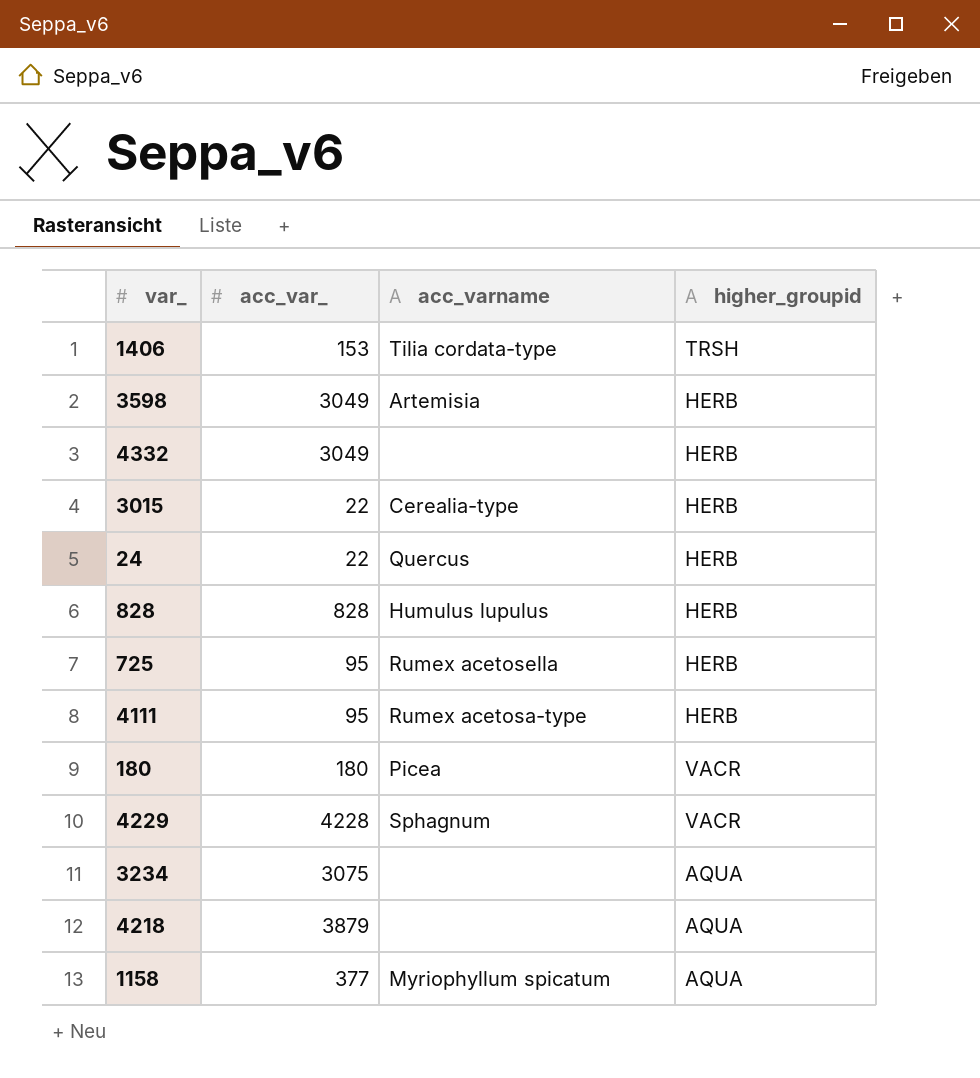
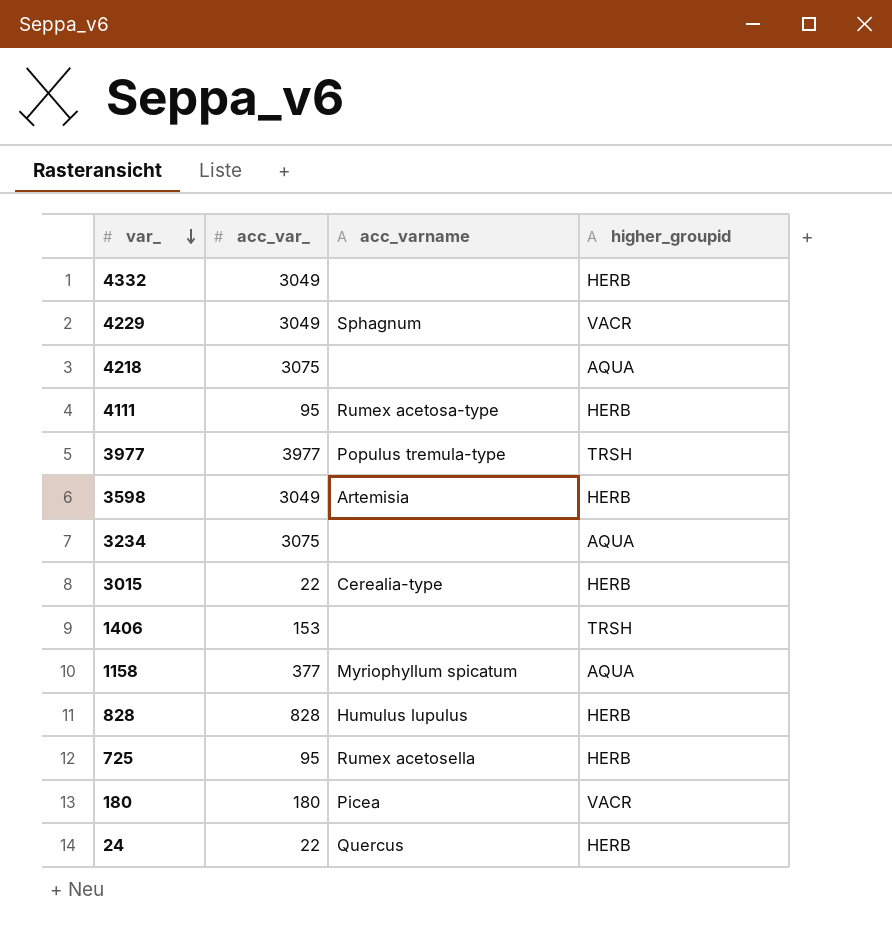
row order: none -> var_ descending
4229 | acc_var_: 4228 -> 3049
4218 | acc_var_: 3879 -> 3075
row 3977: none -> 3977 | Populus tremula-type | TRSH
1406 | acc_varname: Tilia cordata-type -> none

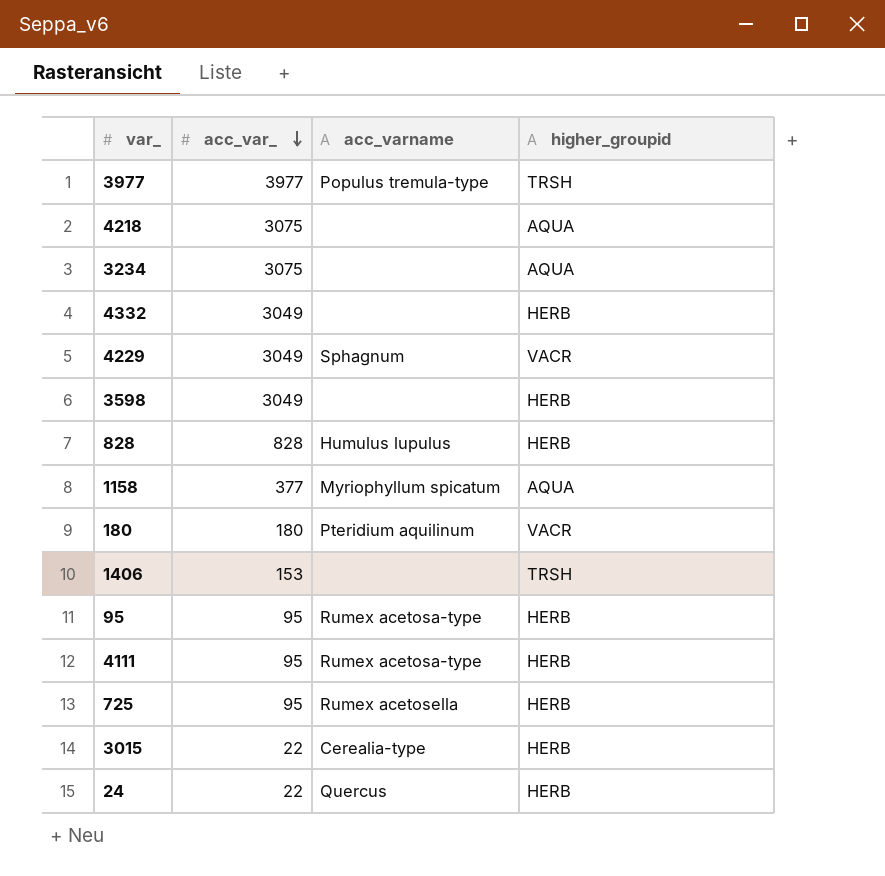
row order: var_ descending -> acc_var_ descending
3598 | acc_varname: Artemisia -> none
180 | acc_varname: Picea -> Pteridium aquilinum
row 95: none -> 95 | Rumex acetosa-type | HERB

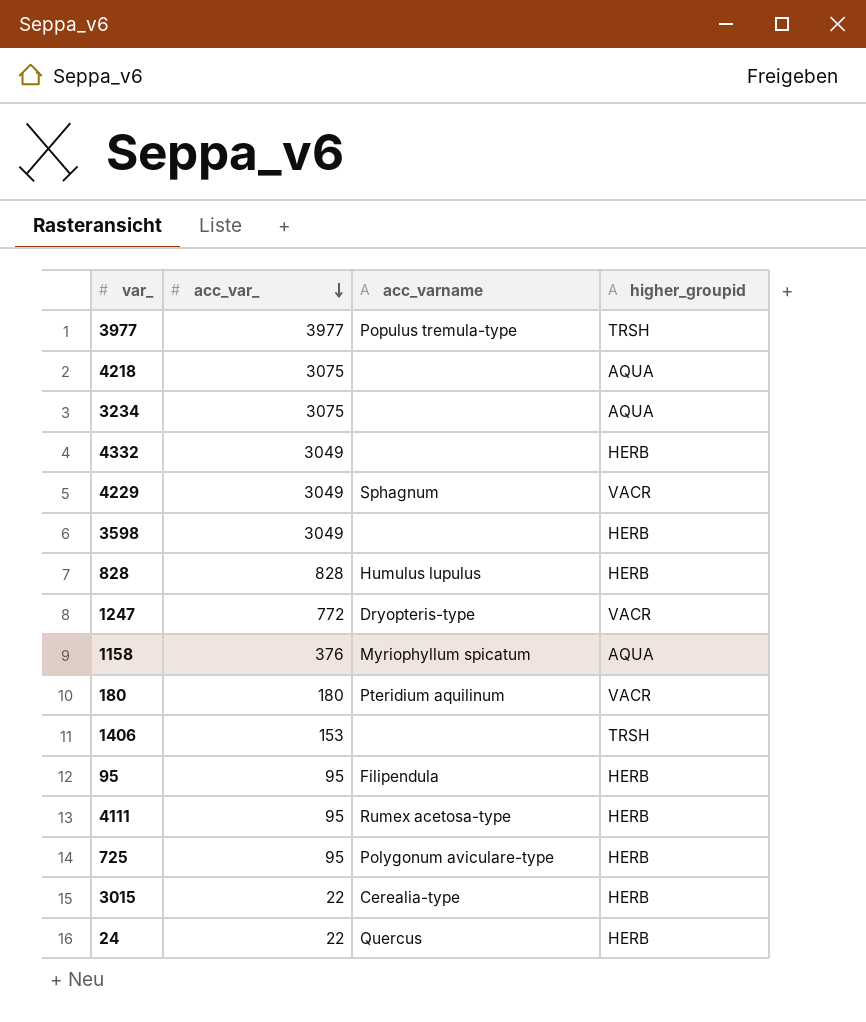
row 1247: none -> 772 | Dryopteris-type | VACR
1158 | acc_var_: 377 -> 376
95 | acc_varname: Rumex acetosa-type -> Filipendula
725 | acc_varname: Rumex acetosella -> Polygonum aviculare-type

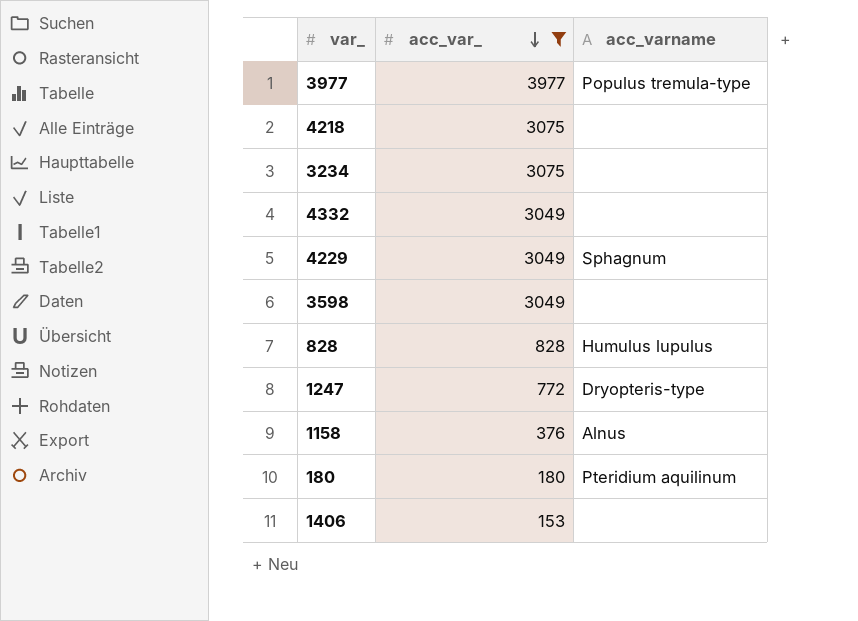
filter: none -> acc_var_ >= 153
column higher_groupid | position: 4 -> none
1158 | acc_varname: Myriophyllum spicatum -> Alnus

